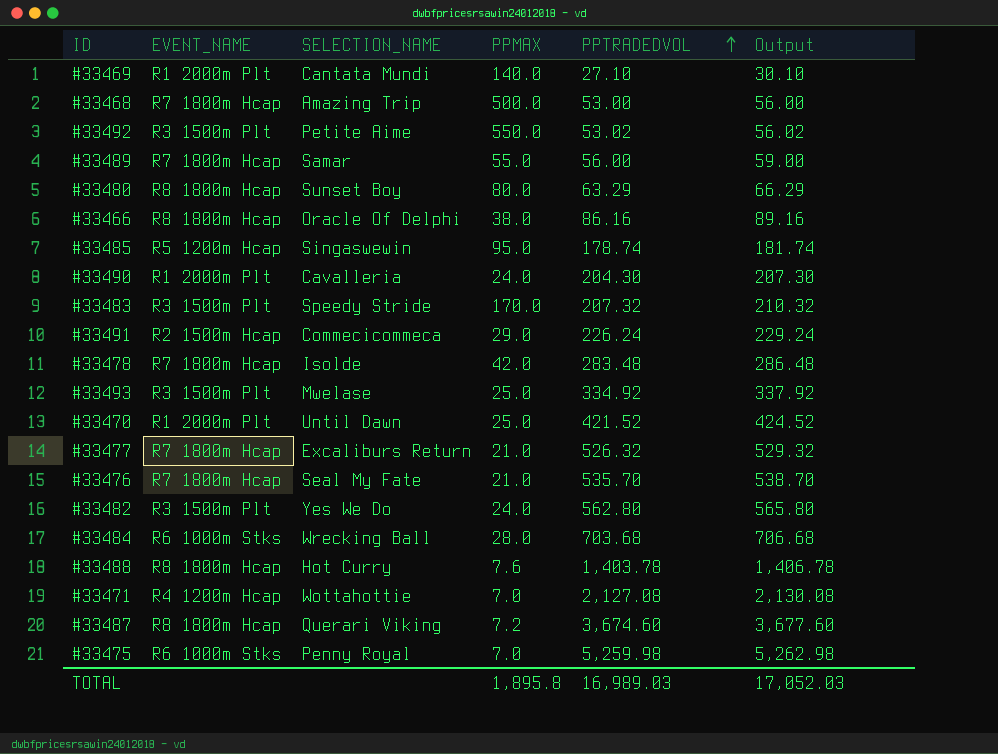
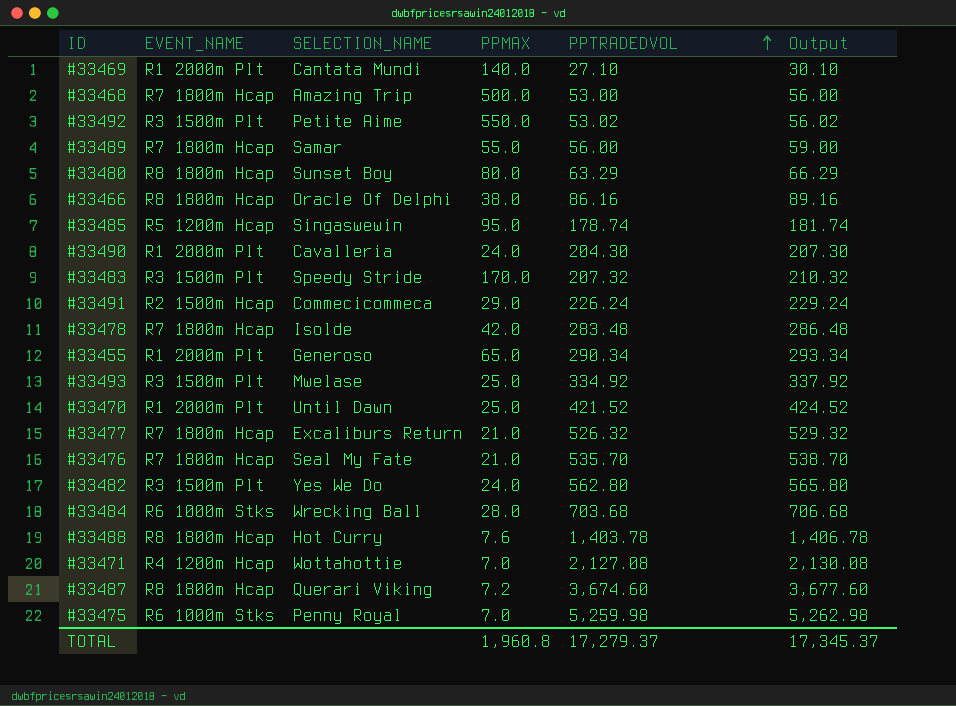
row #33455: none -> R1 2000m Plt | Generoso | 65.0 | 290.34 | 293.34
TOTAL | PPMAX: 1,895.8 -> 1,960.8
TOTAL | PPTRADEDVOL: 16,989.03 -> 17,279.37
TOTAL | Output: 17,052.03 -> 17,345.37

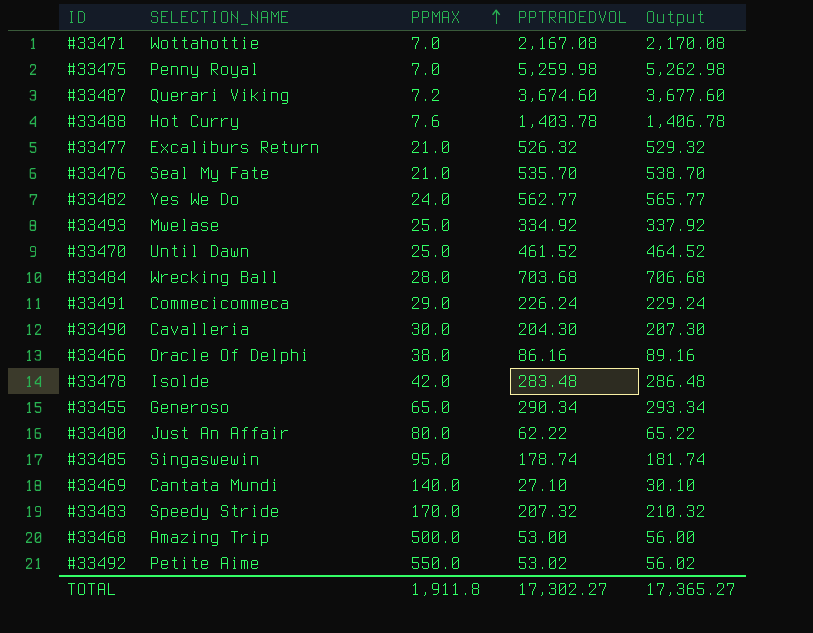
row order: PPTRADEDVOL ascending -> PPMAX ascending
column EVENT_NAME | position: 2 -> none
row #33489: R7 1800m Hcap | Samar | 55.0 | 56.00 | 59.00 -> none
#33471 | PPTRADEDVOL: 2,127.08 -> 2,167.08
#33471 | Output: 2,130.08 -> 2,170.08
#33482 | PPTRADEDVOL: 562.80 -> 562.77
#33482 | Output: 565.80 -> 565.77
#33470 | PPTRADEDVOL: 421.52 -> 461.52
#33470 | Output: 424.52 -> 464.52
#33490 | PPMAX: 24.0 -> 30.0
#33480 | SELECTION_NAME: Sunset Boy -> Just An Affair
#33480 | PPTRADEDVOL: 63.29 -> 62.22
#33480 | Output: 66.29 -> 65.22
TOTAL | PPMAX: 1,960.8 -> 1,911.8
TOTAL | PPTRADEDVOL: 17,279.37 -> 17,302.27
TOTAL | Output: 17,345.37 -> 17,365.27

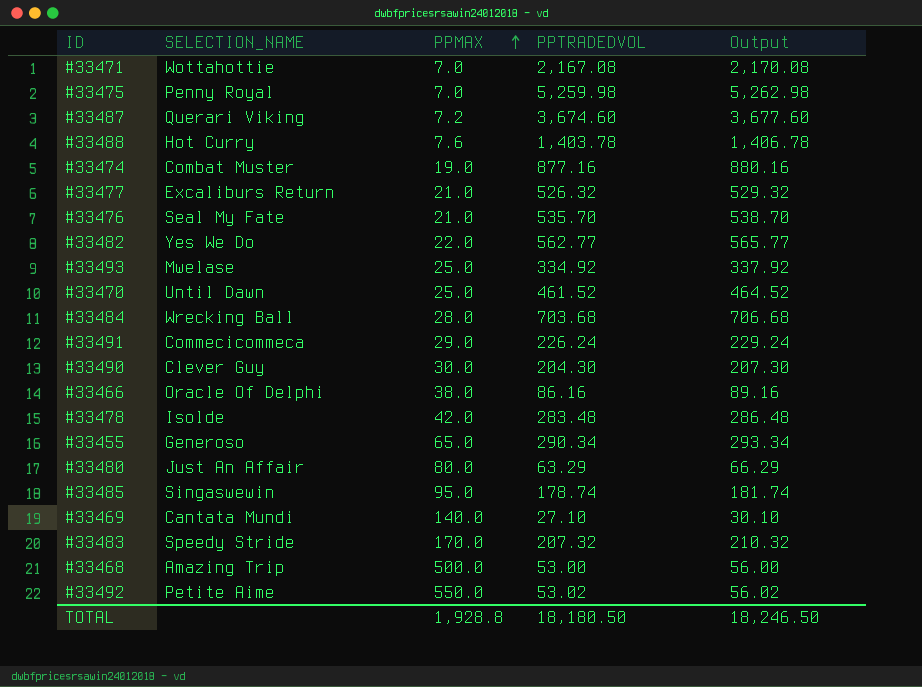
row #33474: none -> Combat Muster | 19.0 | 877.16 | 880.16
#33482 | PPMAX: 24.0 -> 22.0
#33490 | SELECTION_NAME: Cavalleria -> Clever Guy
#33480 | PPTRADEDVOL: 62.22 -> 63.29
#33480 | Output: 65.22 -> 66.29
TOTAL | PPMAX: 1,911.8 -> 1,928.8
TOTAL | PPTRADEDVOL: 17,302.27 -> 18,180.50
TOTAL | Output: 17,365.27 -> 18,246.50

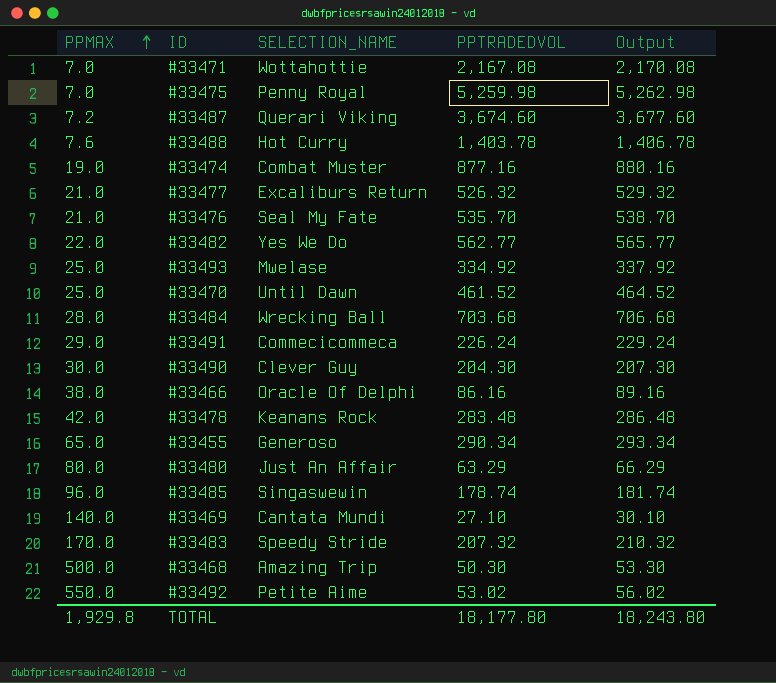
column PPMAX | position: 3 -> 1
#33478 | SELECTION_NAME: Isolde -> Keanans Rock
#33485 | PPMAX: 95.0 -> 96.0
#33468 | PPTRADEDVOL: 53.00 -> 50.30
#33468 | Output: 56.00 -> 53.30
TOTAL | PPMAX: 1,928.8 -> 1,929.8
TOTAL | PPTRADEDVOL: 18,180.50 -> 18,177.80
TOTAL | Output: 18,246.50 -> 18,243.80

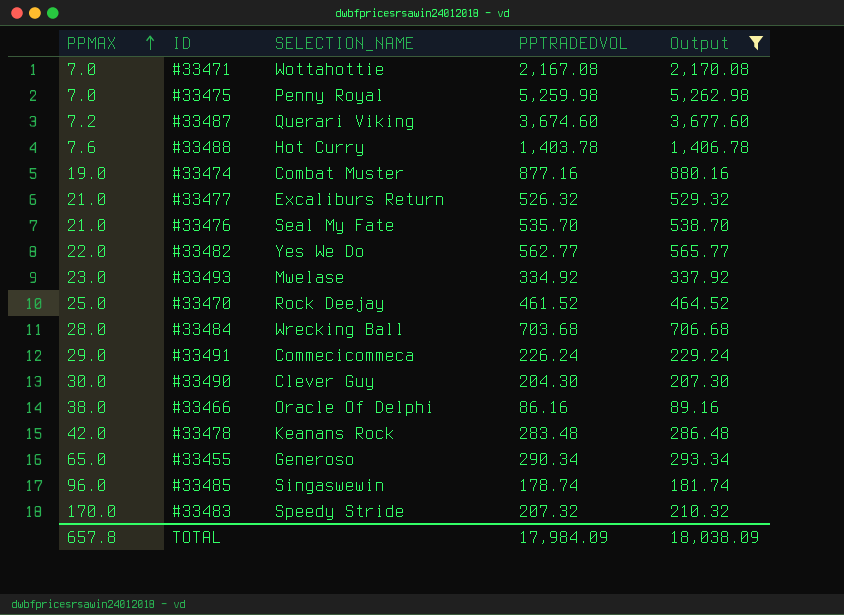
filter: none -> Output >= 89.16
#33493 | PPMAX: 25.0 -> 23.0
#33470 | SELECTION_NAME: Until Dawn -> Rock Deejay
TOTAL | PPMAX: 1,929.8 -> 657.8
TOTAL | PPTRADEDVOL: 18,177.80 -> 17,984.09
TOTAL | Output: 18,243.80 -> 18,038.09

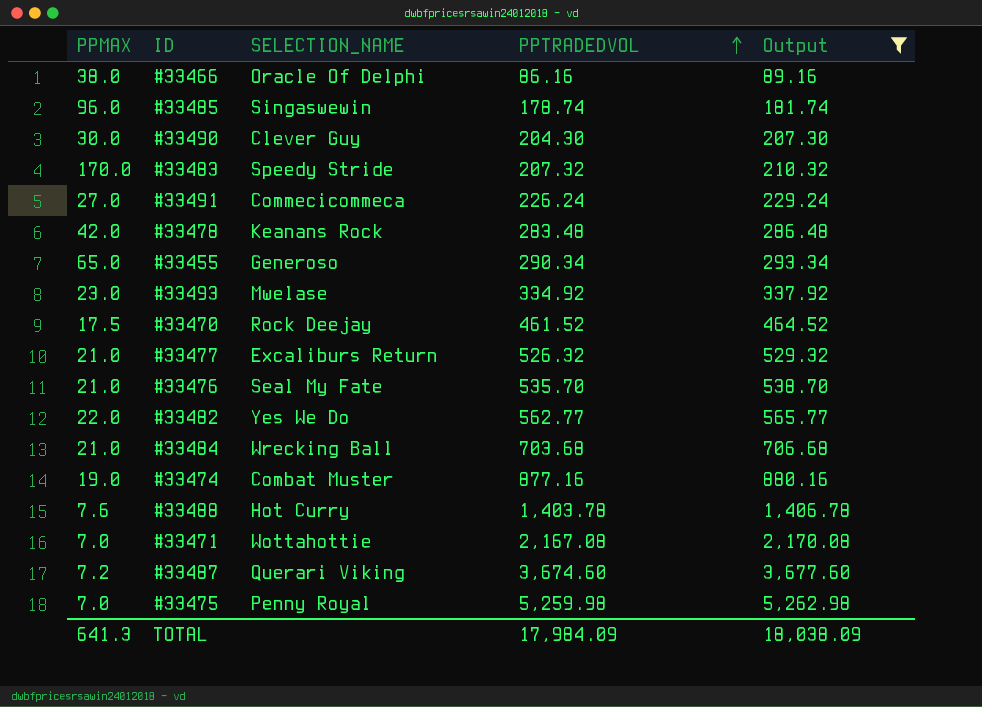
row order: PPMAX ascending -> PPTRADEDVOL ascending
#33491 | PPMAX: 29.0 -> 27.0
#33470 | PPMAX: 25.0 -> 17.5
#33484 | PPMAX: 28.0 -> 21.0
TOTAL | PPMAX: 657.8 -> 641.3

